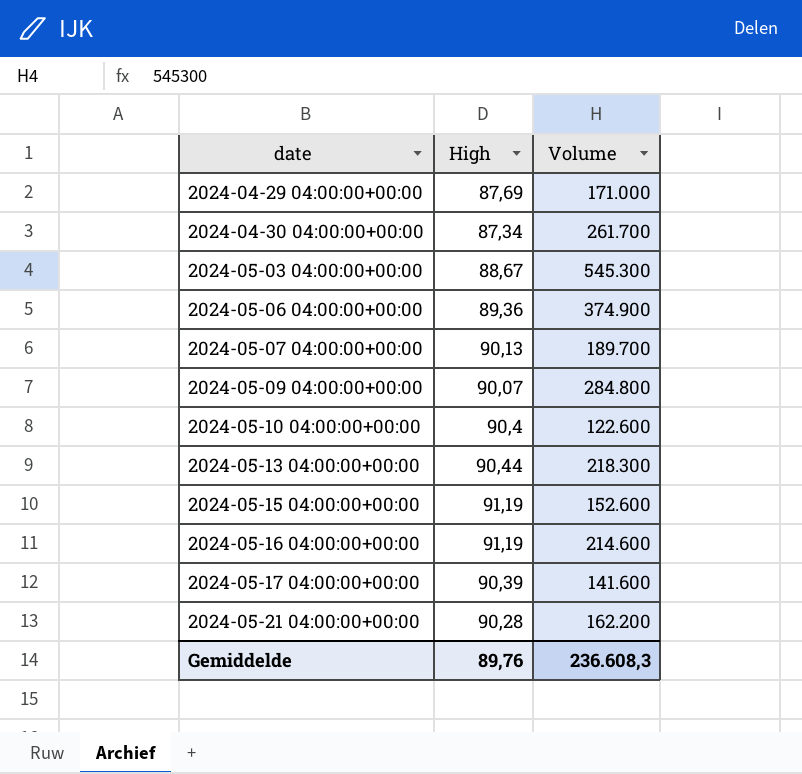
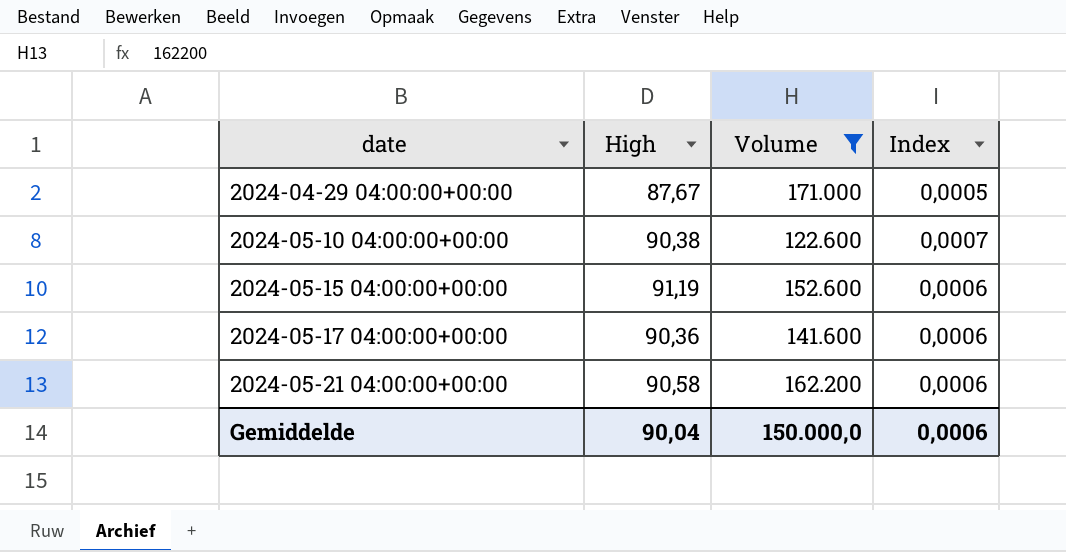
filter: none -> Volume <= 171.000
column Index | formula: none -> [High] / [Volume]
2024-04-29 04:00:00+00:00 | High: 87,69 -> 87,67
2024-05-10 04:00:00+00:00 | High: 90,4 -> 90,38
2024-05-17 04:00:00+00:00 | High: 90,39 -> 90,36
2024-05-21 04:00:00+00:00 | High: 90,28 -> 90,58
Gemiddelde | High: 89,76 -> 90,04
Gemiddelde | Volume: 236.608,3 -> 150.000,0

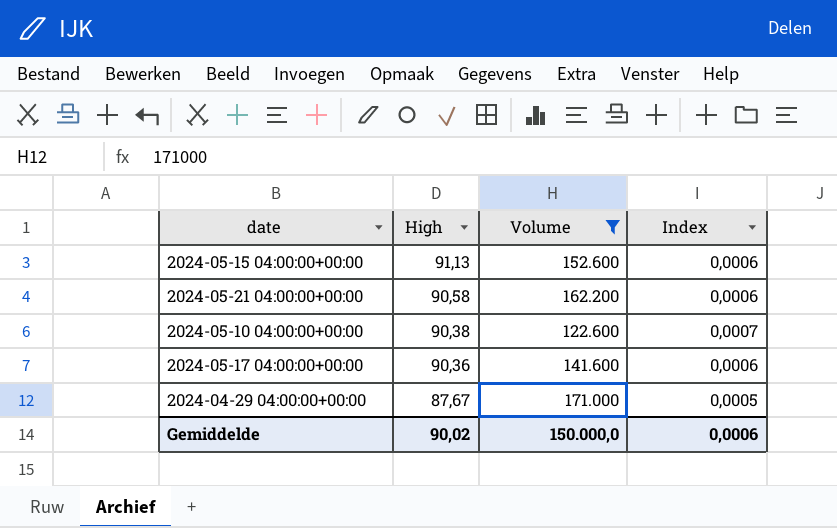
row order: date ascending -> High descending
2024-05-15 04:00:00+00:00 | High: 91,19 -> 91,13
Gemiddelde | High: 90,04 -> 90,02

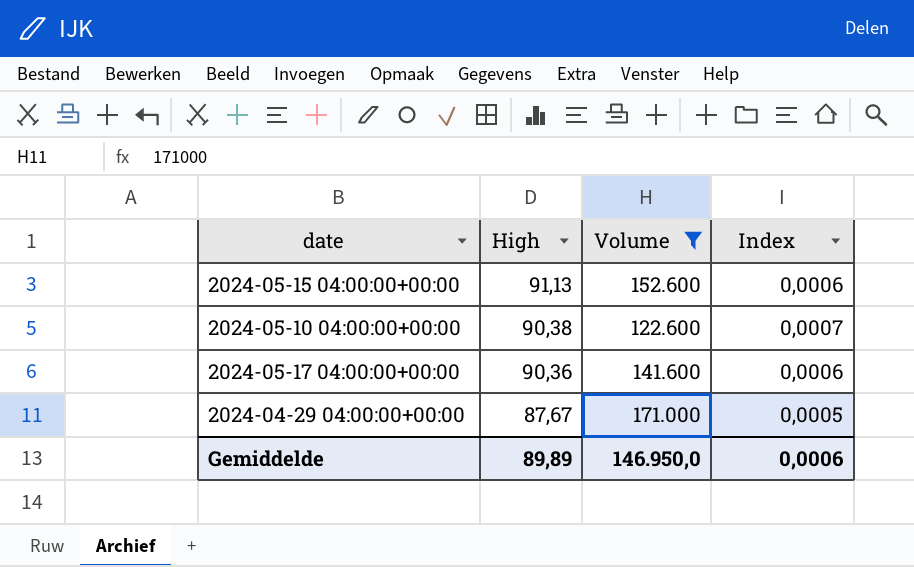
row 2024-05-21 04:00:00+00:00: 90,58 | 162.200 | 0,0006 -> none
Gemiddelde | High: 90,02 -> 89,89
Gemiddelde | Volume: 150.000,0 -> 146.950,0

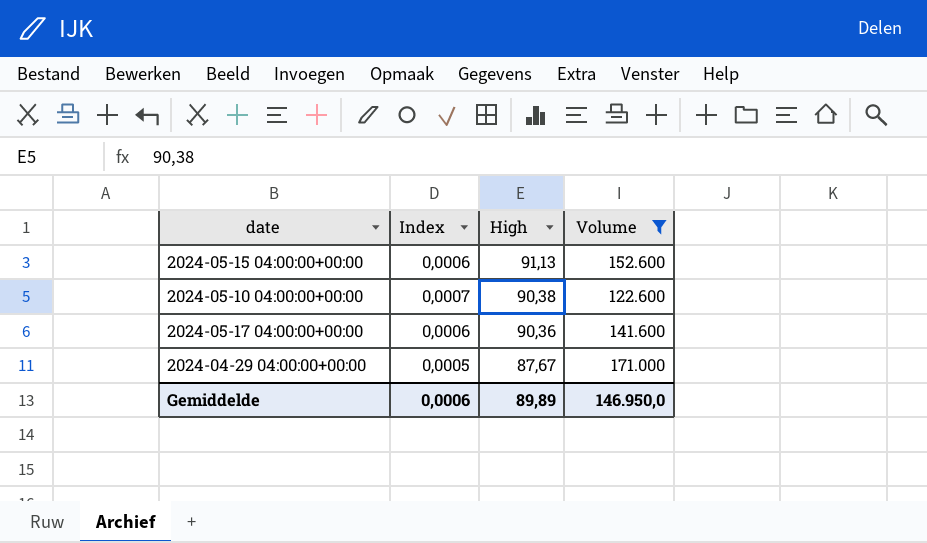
column Index | position: 4 -> 2

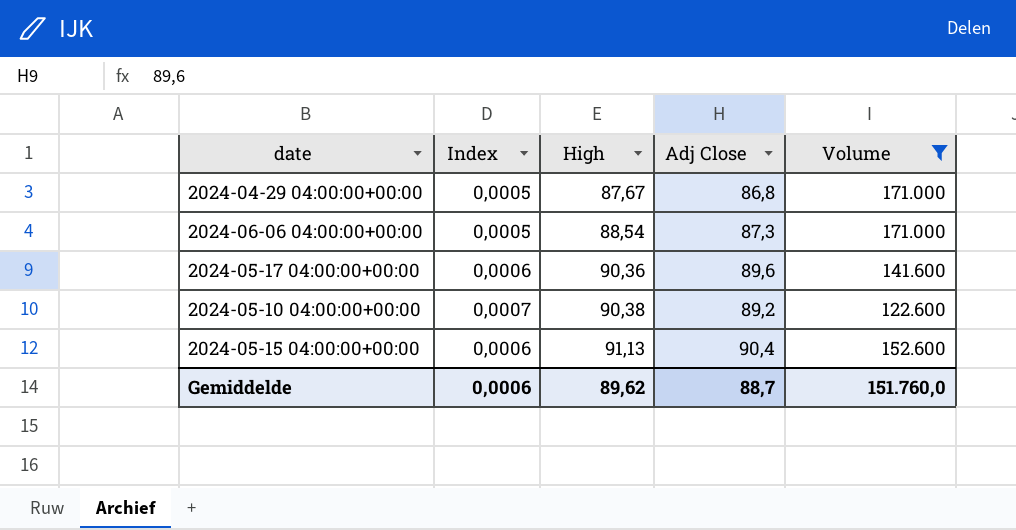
row order: High descending -> High ascending
column Adj Close | position: none -> 4
row 2024-06-06 04:00:00+00:00: none -> 0,0005 | 88,54 | 87,3 | 171.000
Gemiddelde | High: 89,89 -> 89,62
Gemiddelde | Volume: 146.950,0 -> 151.760,0

